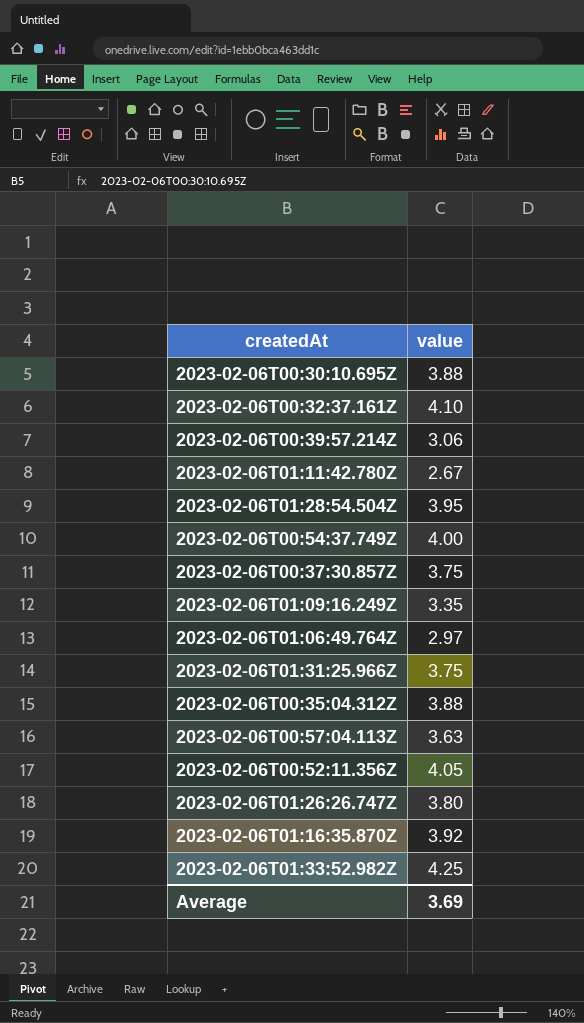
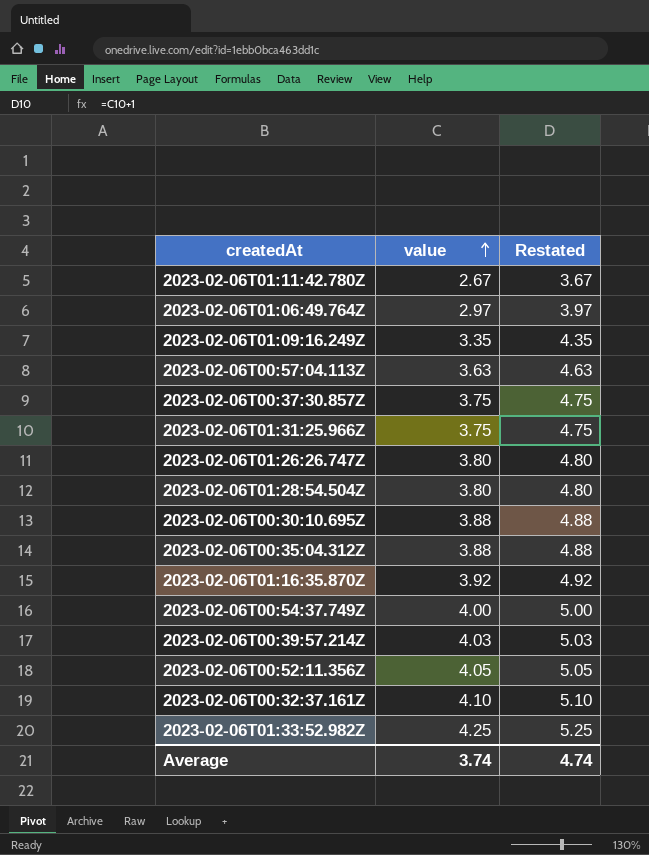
row order: none -> value ascending
column Restated | formula: none -> [value] + 1
2023-02-06T01:28:54.504Z | value: 3.95 -> 3.80
2023-02-06T00:39:57.214Z | value: 3.06 -> 4.03
Average | value: 3.69 -> 3.74

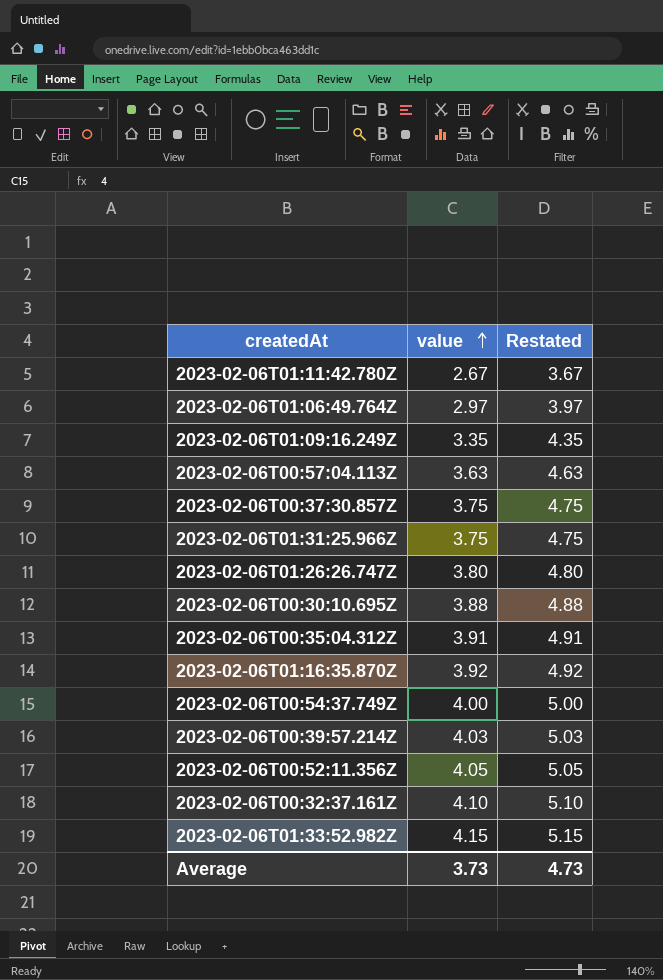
row 2023-02-06T01:28:54.504Z: 3.80 | 4.80 -> none
2023-02-06T00:35:04.312Z | value: 3.88 -> 3.91
2023-02-06T00:35:04.312Z | Restated: 4.88 -> 4.91
2023-02-06T01:33:52.982Z | value: 4.25 -> 4.15
2023-02-06T01:33:52.982Z | Restated: 5.25 -> 5.15
Average | value: 3.74 -> 3.73
Average | Restated: 4.74 -> 4.73

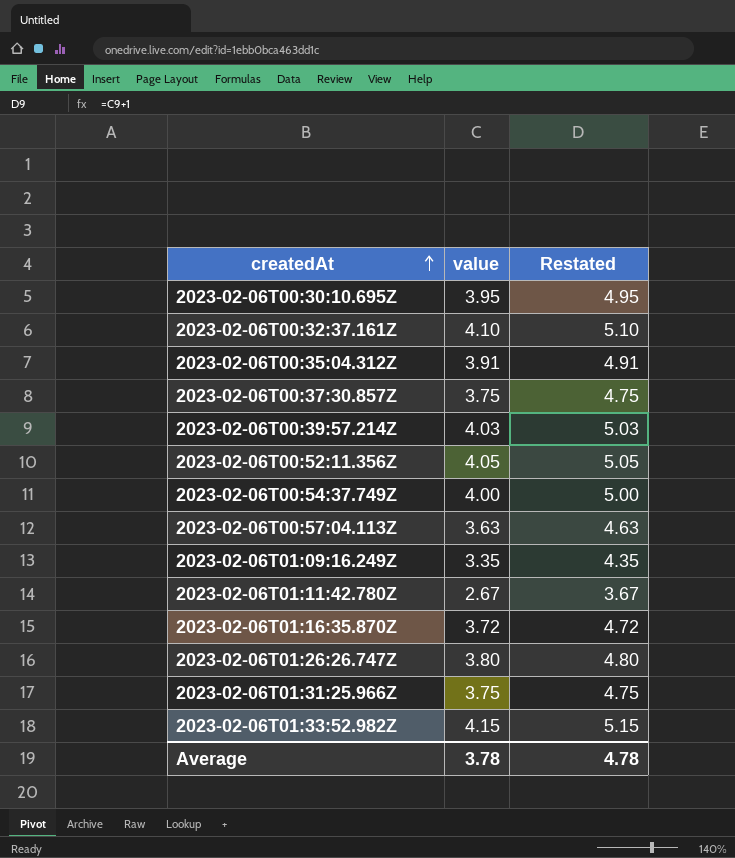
row order: value ascending -> createdAt ascending
row 2023-02-06T01:06:49.764Z: 2.97 | 3.97 -> none
2023-02-06T00:30:10.695Z | value: 3.88 -> 3.95
2023-02-06T00:30:10.695Z | Restated: 4.88 -> 4.95
2023-02-06T01:16:35.870Z | value: 3.92 -> 3.72
2023-02-06T01:16:35.870Z | Restated: 4.92 -> 4.72
Average | value: 3.73 -> 3.78
Average | Restated: 4.73 -> 4.78

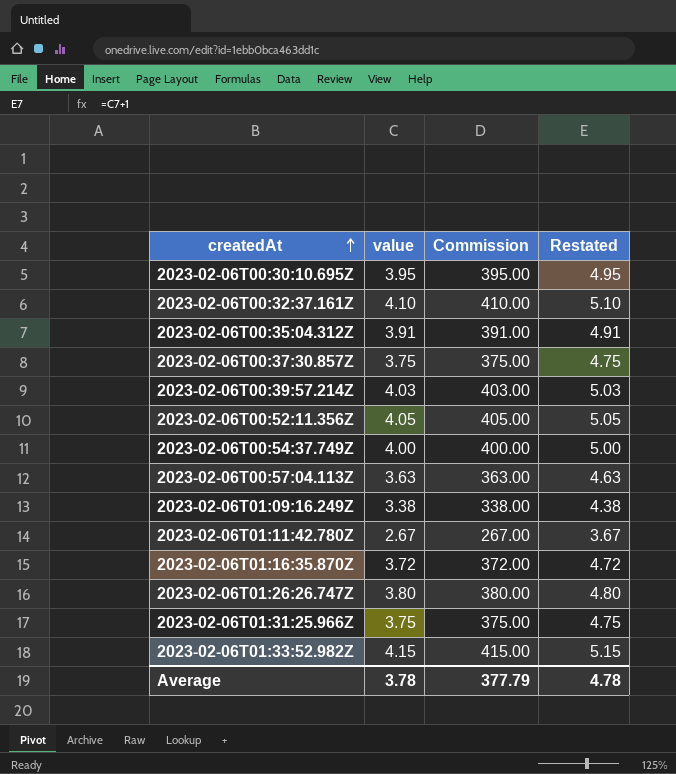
column Commission | formula: none -> [value] * 100
2023-02-06T01:09:16.249Z | value: 3.35 -> 3.38
2023-02-06T01:09:16.249Z | Restated: 4.35 -> 4.38

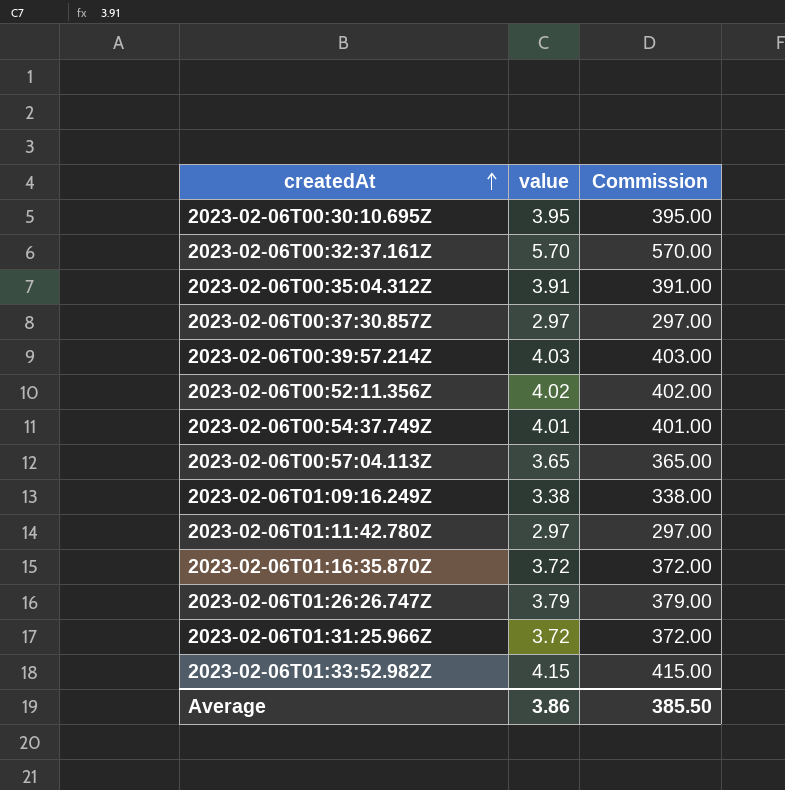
column Restated | formula: [value] + 1 -> none
2023-02-06T00:32:37.161Z | value: 4.10 -> 5.70
2023-02-06T00:32:37.161Z | Commission: 410.00 -> 570.00
2023-02-06T00:37:30.857Z | value: 3.75 -> 2.97
2023-02-06T00:37:30.857Z | Commission: 375.00 -> 297.00
2023-02-06T00:52:11.356Z | value: 4.05 -> 4.02
2023-02-06T00:52:11.356Z | Commission: 405.00 -> 402.00
2023-02-06T00:54:37.749Z | value: 4.00 -> 4.01
2023-02-06T00:54:37.749Z | Commission: 400.00 -> 401.00
2023-02-06T00:57:04.113Z | value: 3.63 -> 3.65
2023-02-06T00:57:04.113Z | Commission: 363.00 -> 365.00
2023-02-06T01:11:42.780Z | value: 2.67 -> 2.97
2023-02-06T01:11:42.780Z | Commission: 267.00 -> 297.00
2023-02-06T01:26:26.747Z | value: 3.80 -> 3.79
2023-02-06T01:26:26.747Z | Commission: 380.00 -> 379.00
2023-02-06T01:31:25.966Z | value: 3.75 -> 3.72
2023-02-06T01:31:25.966Z | Commission: 375.00 -> 372.00
Average | value: 3.78 -> 3.86
Average | Commission: 377.79 -> 385.50

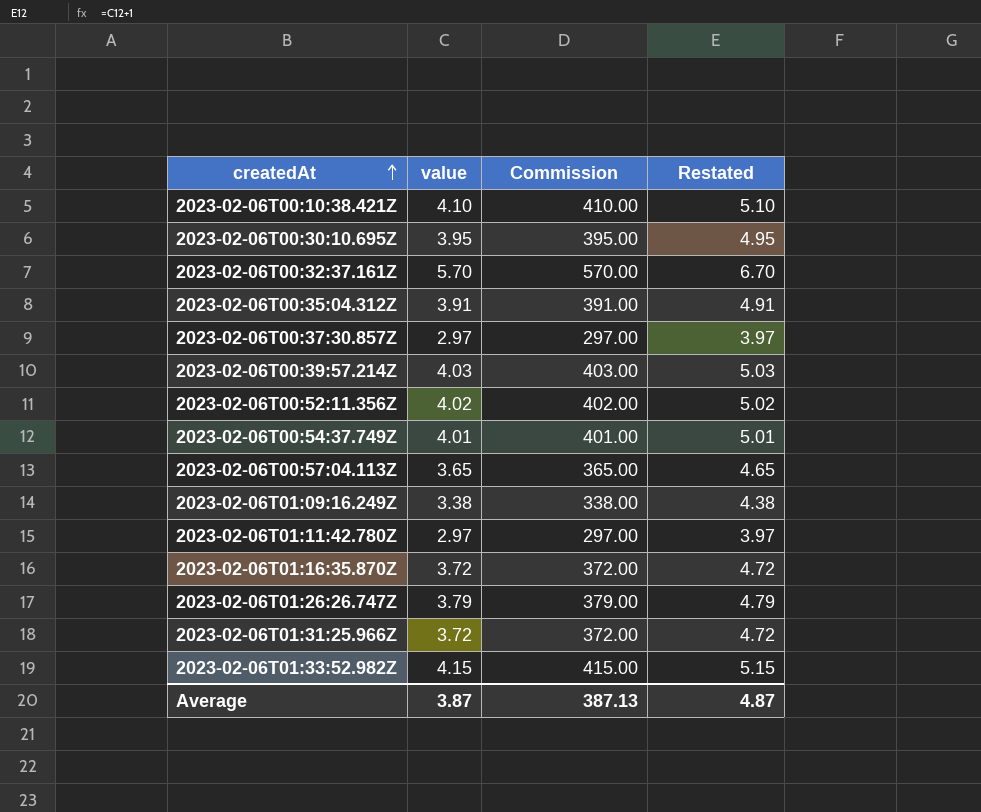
column Restated | formula: none -> [value] + 1
row 2023-02-06T00:10:38.421Z: none -> 4.10 | 410.00 | 5.10
Average | value: 3.86 -> 3.87
Average | Commission: 385.50 -> 387.13

